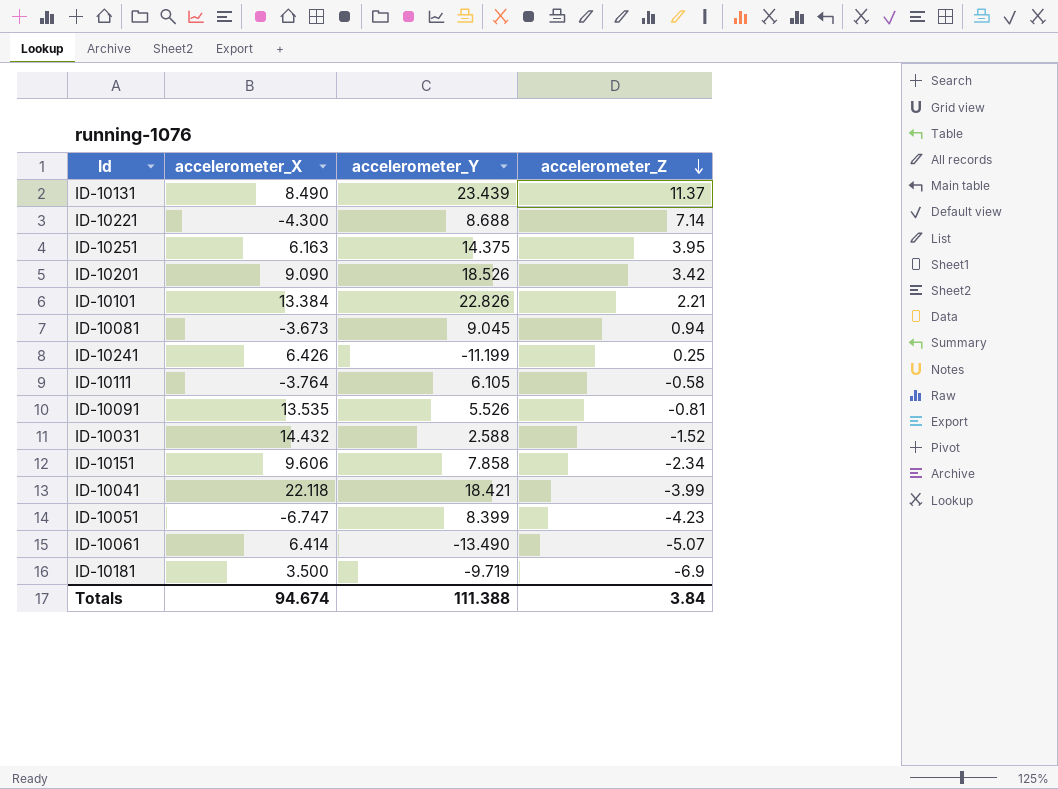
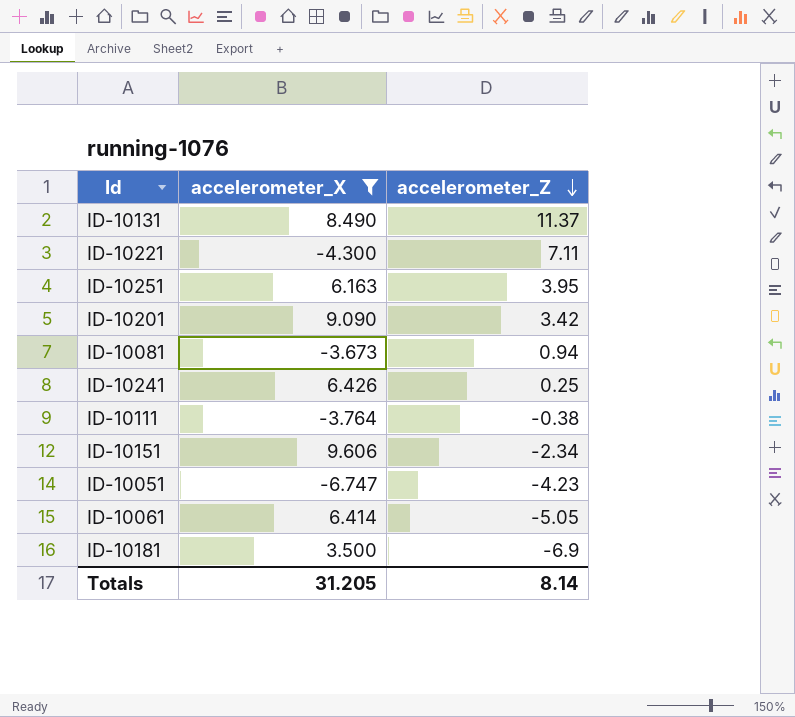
filter: none -> accelerometer_X <= 9.606
column accelerometer_Y | position: 3 -> none
ID-10221 | accelerometer_Z: 7.14 -> 7.11
ID-10111 | accelerometer_Z: -0.58 -> -0.38
ID-10061 | accelerometer_Z: -5.07 -> -5.05
Totals | accelerometer_X: 94.674 -> 31.205
Totals | accelerometer_Z: 3.84 -> 8.14

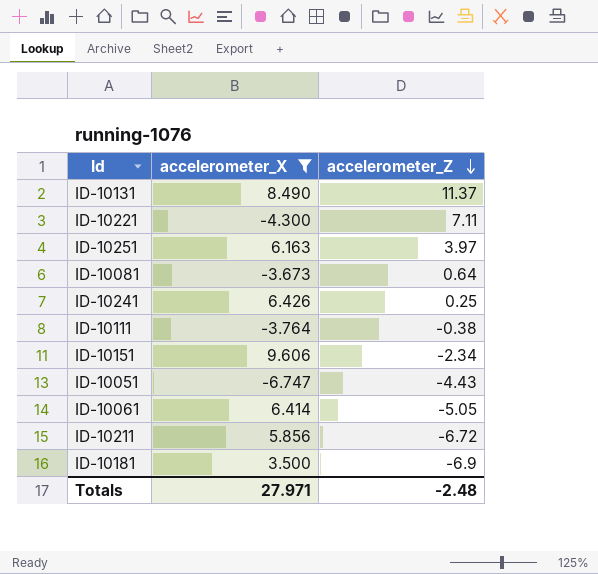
row ID-10201: 9.090 | 3.42 -> none
ID-10251 | accelerometer_Z: 3.95 -> 3.97
ID-10081 | accelerometer_Z: 0.94 -> 0.64
ID-10051 | accelerometer_Z: -4.23 -> -4.43
row ID-10211: none -> 5.856 | -6.72
Totals | accelerometer_X: 31.205 -> 27.971
Totals | accelerometer_Z: 8.14 -> -2.48

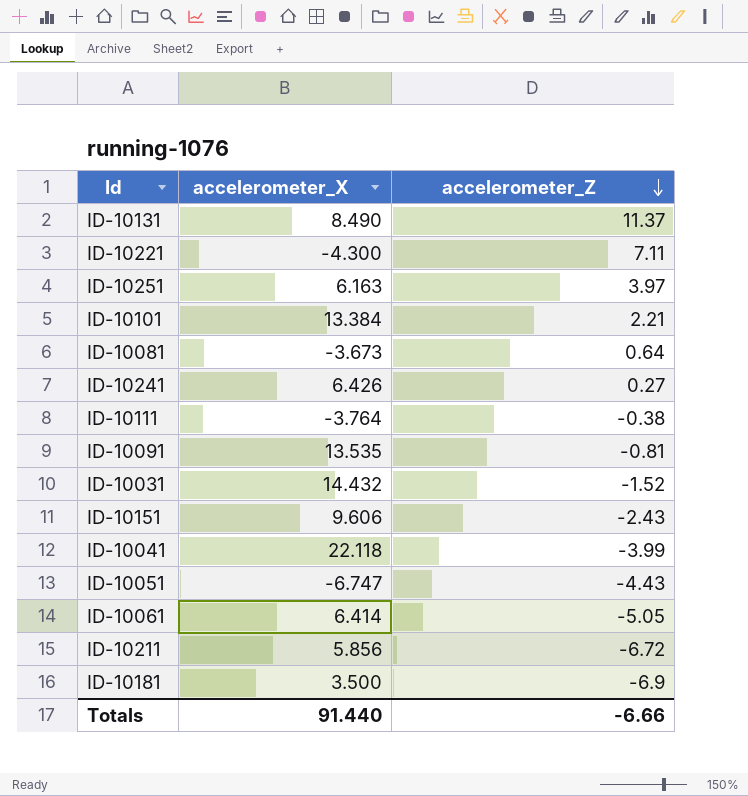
filter: accelerometer_X <= 9.606 -> none
ID-10241 | accelerometer_Z: 0.25 -> 0.27
ID-10151 | accelerometer_Z: -2.34 -> -2.43
Totals | accelerometer_X: 27.971 -> 91.440
Totals | accelerometer_Z: -2.48 -> -6.66

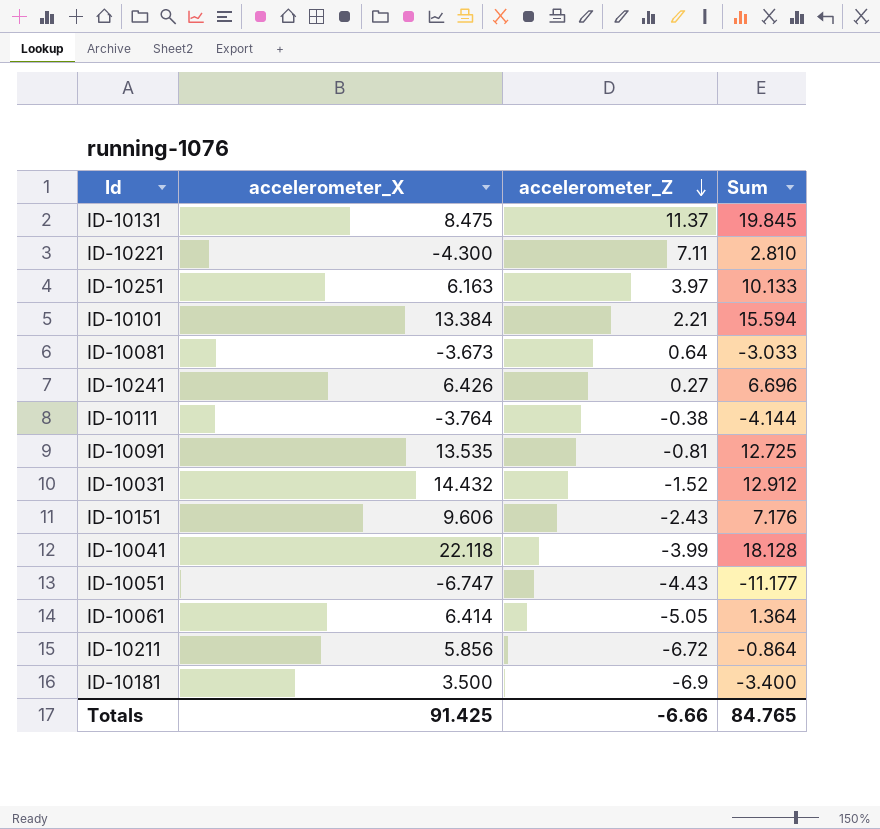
column Sum | formula: none -> [accelerometer_X] + [accelerometer_Z]
ID-10131 | accelerometer_X: 8.490 -> 8.475
Totals | accelerometer_X: 91.440 -> 91.425

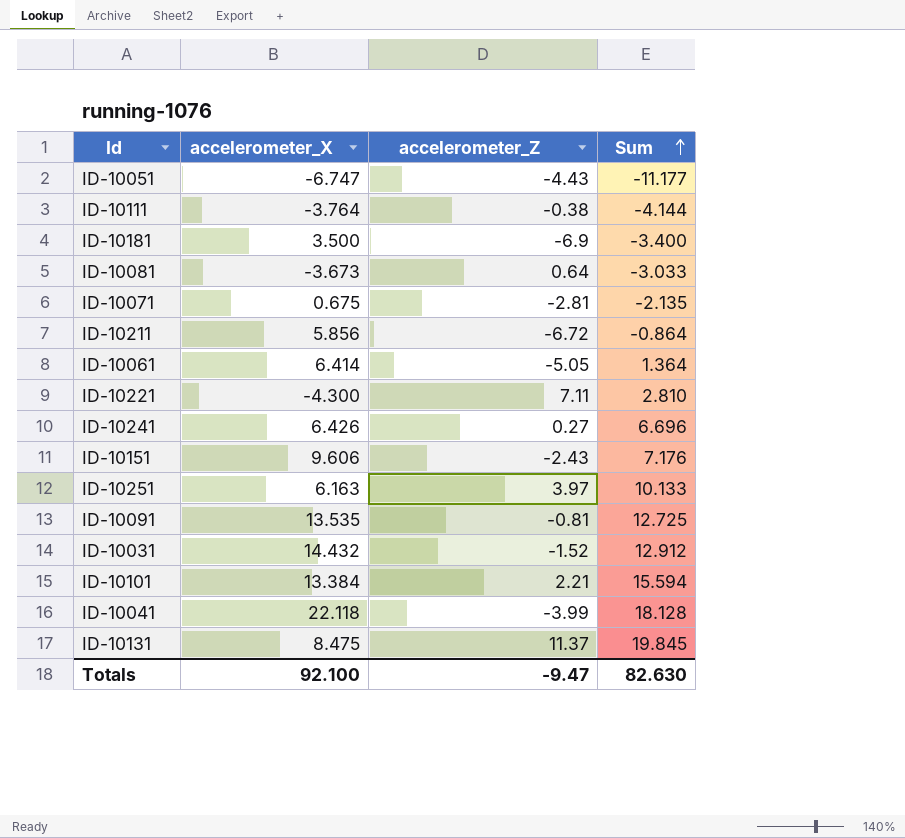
row order: accelerometer_Z descending -> Sum ascending
row ID-10071: none -> 0.675 | -2.81 | -2.135
Totals | accelerometer_X: 91.425 -> 92.100
Totals | accelerometer_Z: -6.66 -> -9.47
Totals | Sum: 84.765 -> 82.630

